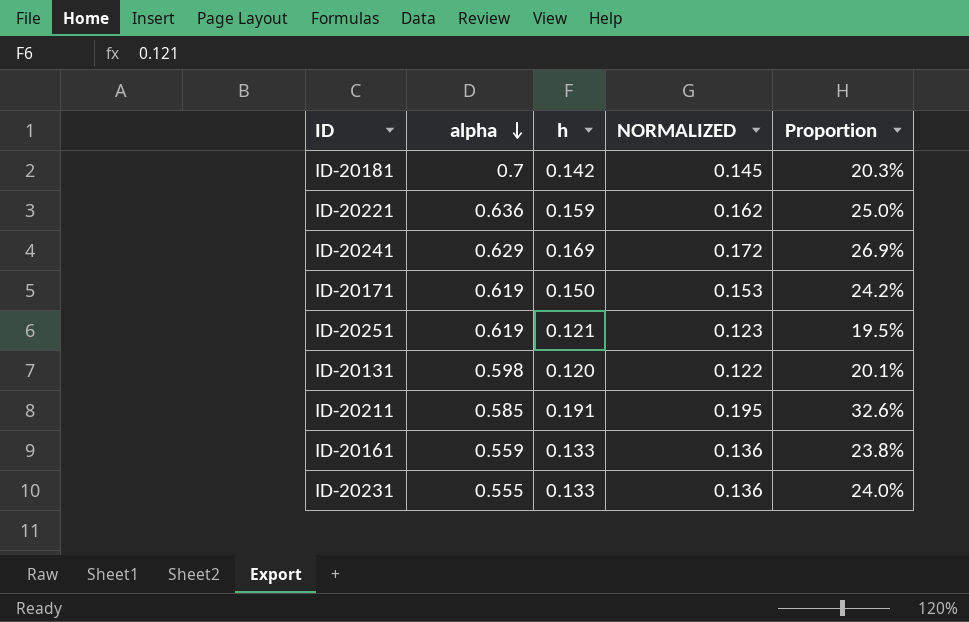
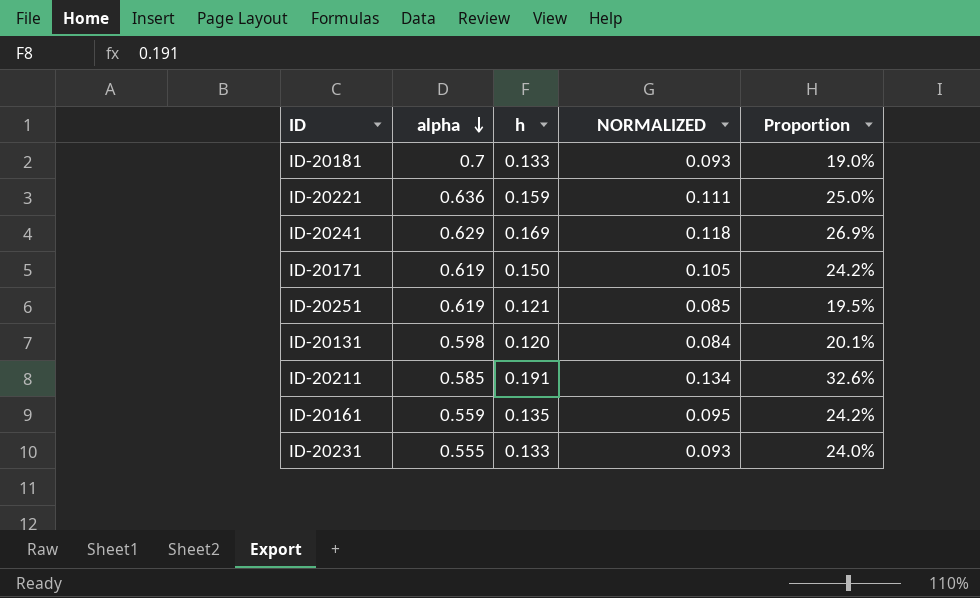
column NORMALIZED | formula: [h] * 1.02 -> [h] * 0.7
ID-20181 | h: 0.142 -> 0.133
ID-20181 | Proportion: 20.3% -> 19.0%
ID-20161 | h: 0.133 -> 0.135
ID-20161 | Proportion: 23.8% -> 24.2%

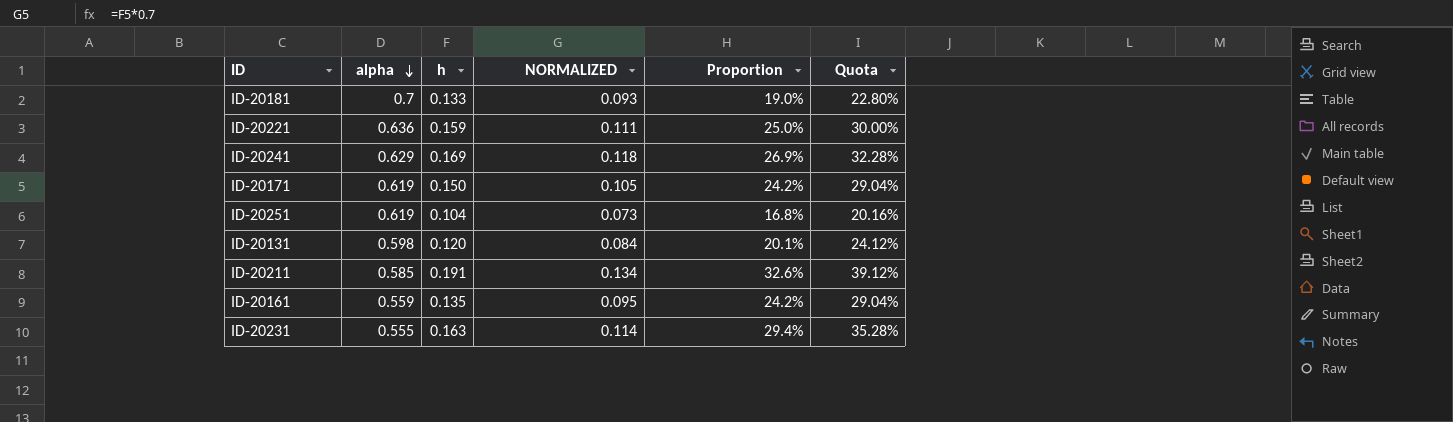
column Quota | formula: none -> [Proportion] * 1.2
ID-20251 | h: 0.121 -> 0.104
ID-20251 | NORMALIZED: 0.085 -> 0.073
ID-20251 | Proportion: 19.5% -> 16.8%
ID-20231 | h: 0.133 -> 0.163
ID-20231 | NORMALIZED: 0.093 -> 0.114
ID-20231 | Proportion: 24.0% -> 29.4%

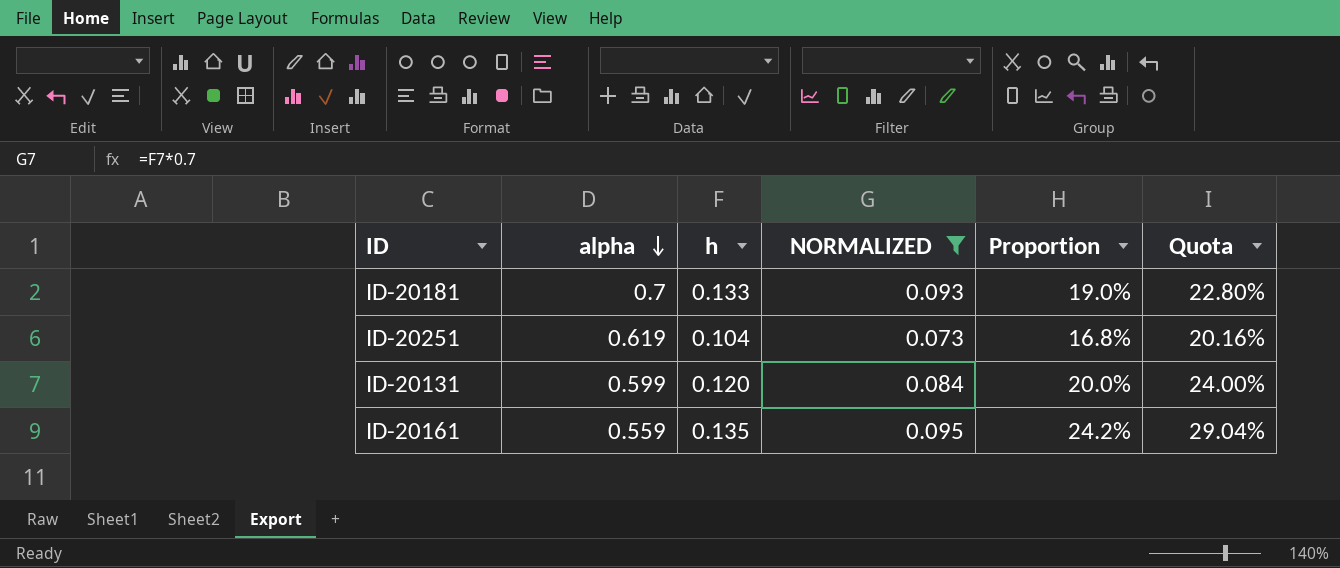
filter: none -> NORMALIZED <= 0.095
ID-20131 | alpha: 0.598 -> 0.599
ID-20131 | Proportion: 20.1% -> 20.0%
ID-20131 | Quota: 24.12% -> 24.00%

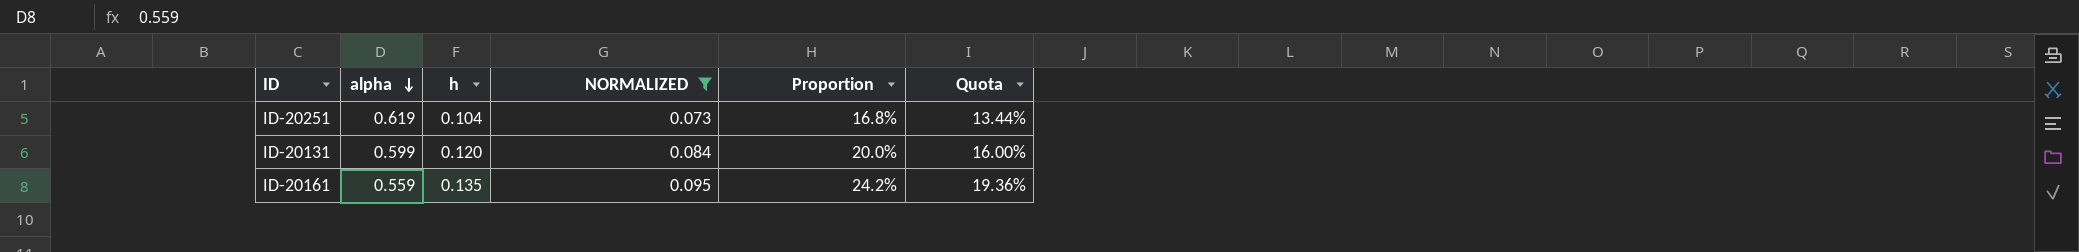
column Quota | formula: [Proportion] * 1.2 -> [Proportion] * 0.8
row ID-20181: 0.7 | 0.133 | 0.093 | 19.0% | 22.80% -> none

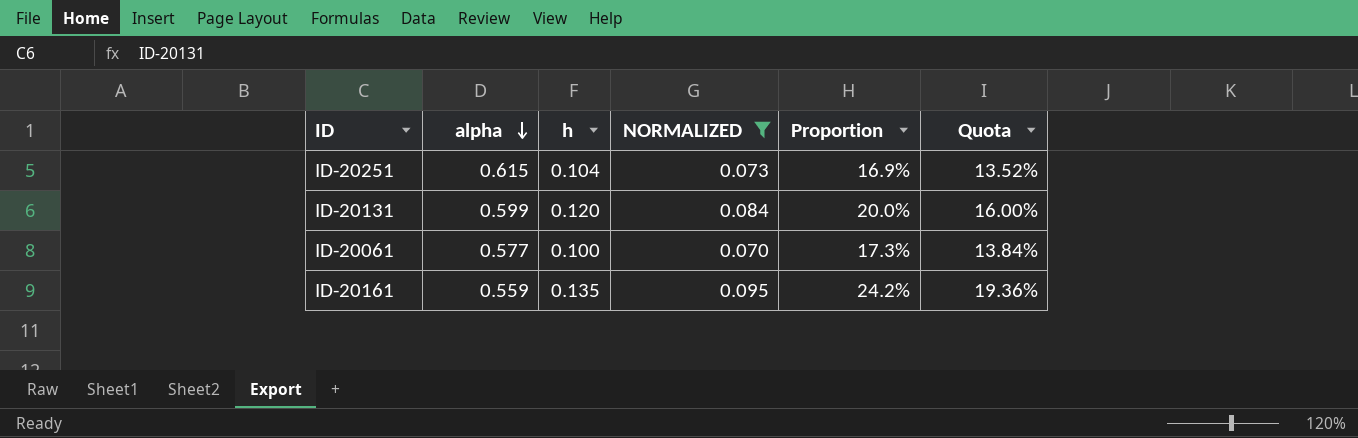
ID-20251 | alpha: 0.619 -> 0.615
ID-20251 | Proportion: 16.8% -> 16.9%
ID-20251 | Quota: 13.44% -> 13.52%
row ID-20061: none -> 0.577 | 0.100 | 0.070 | 17.3% | 13.84%

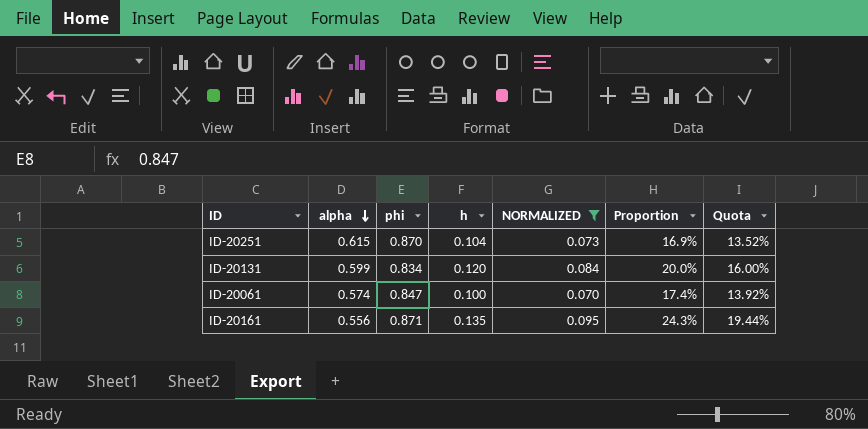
column phi | position: none -> 3
ID-20061 | alpha: 0.577 -> 0.574
ID-20061 | Proportion: 17.3% -> 17.4%
ID-20061 | Quota: 13.84% -> 13.92%
ID-20161 | alpha: 0.559 -> 0.556
ID-20161 | Proportion: 24.2% -> 24.3%
ID-20161 | Quota: 19.36% -> 19.44%

